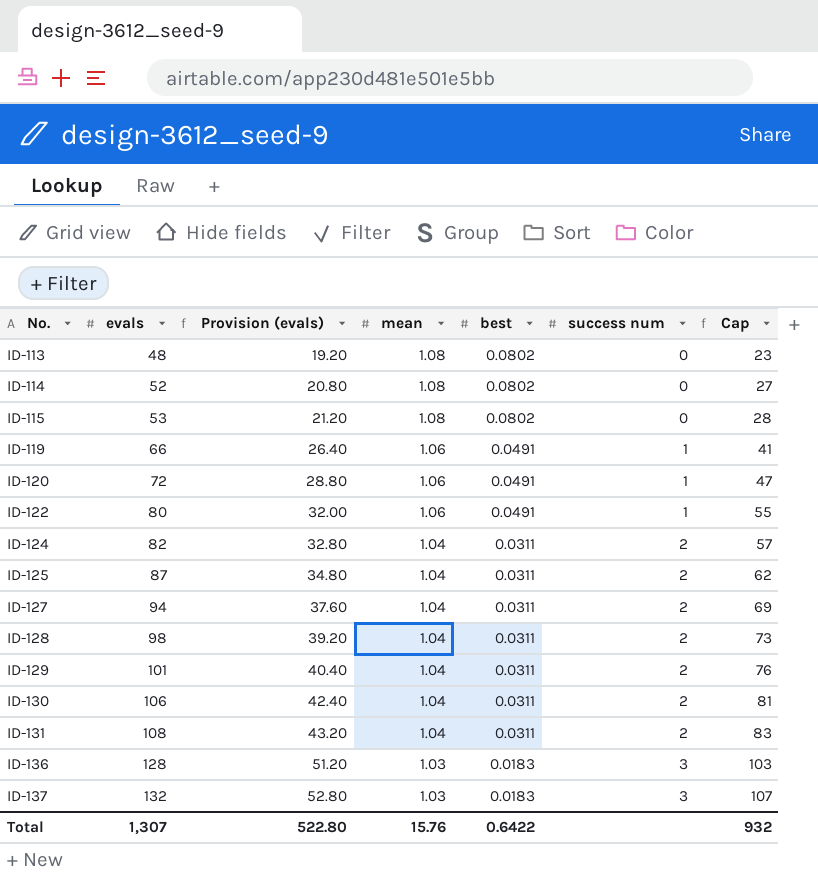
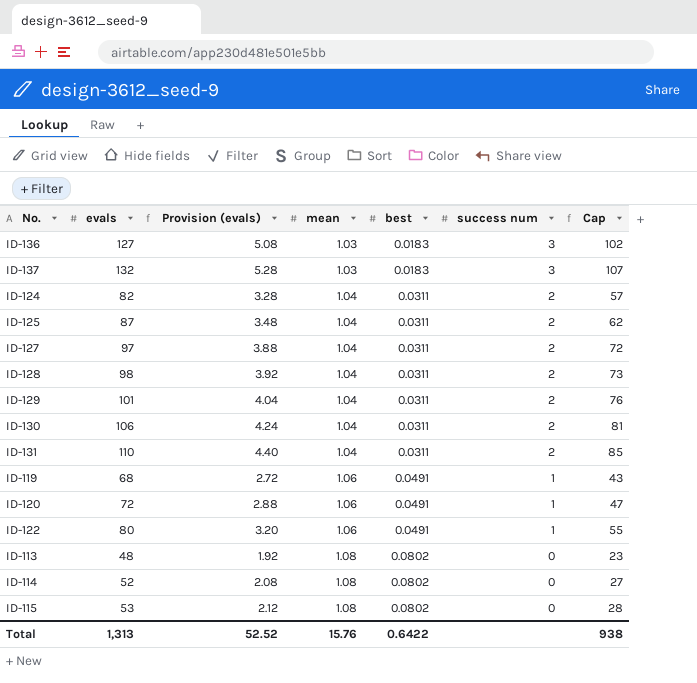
row order: No. ascending -> mean ascending
column Provision (evals) | formula: [evals] * 0.4 -> [evals] * 0.04
ID-136 | evals: 128 -> 127
ID-136 | Cap: 103 -> 102
ID-127 | evals: 94 -> 97
ID-127 | Cap: 69 -> 72
ID-131 | evals: 108 -> 110
ID-131 | Cap: 83 -> 85
ID-119 | evals: 66 -> 68
ID-119 | Cap: 41 -> 43
Total | evals: 1,307 -> 1,313
Total | Provision (evals): 522.80 -> 52.52
Total | Cap: 932 -> 938

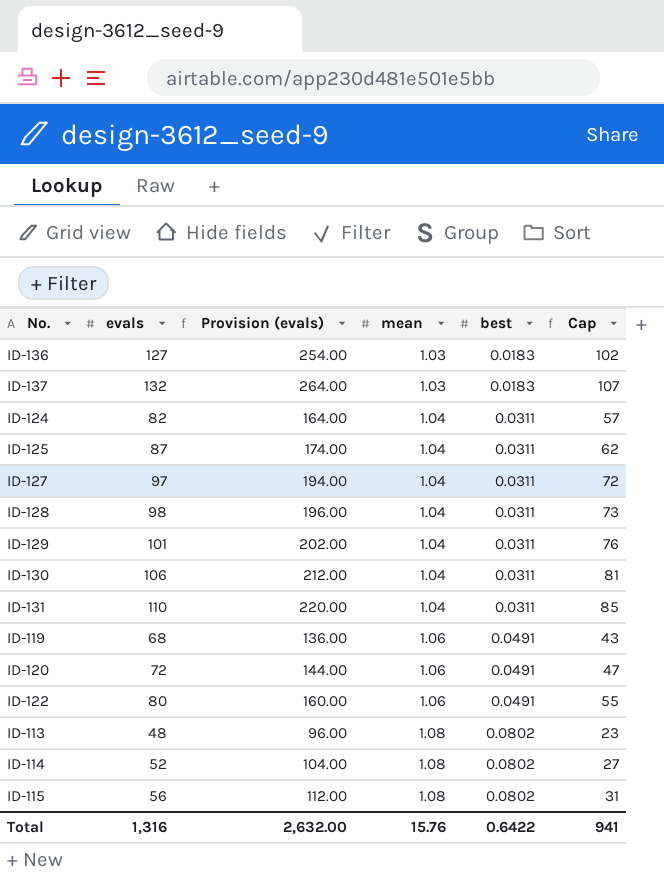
column success num | position: 6 -> none
column Provision (evals) | formula: [evals] * 0.04 -> [evals] * 2
ID-115 | evals: 53 -> 56
ID-115 | Cap: 28 -> 31
Total | evals: 1,313 -> 1,316
Total | Provision (evals): 52.52 -> 2,632.00
Total | Cap: 938 -> 941

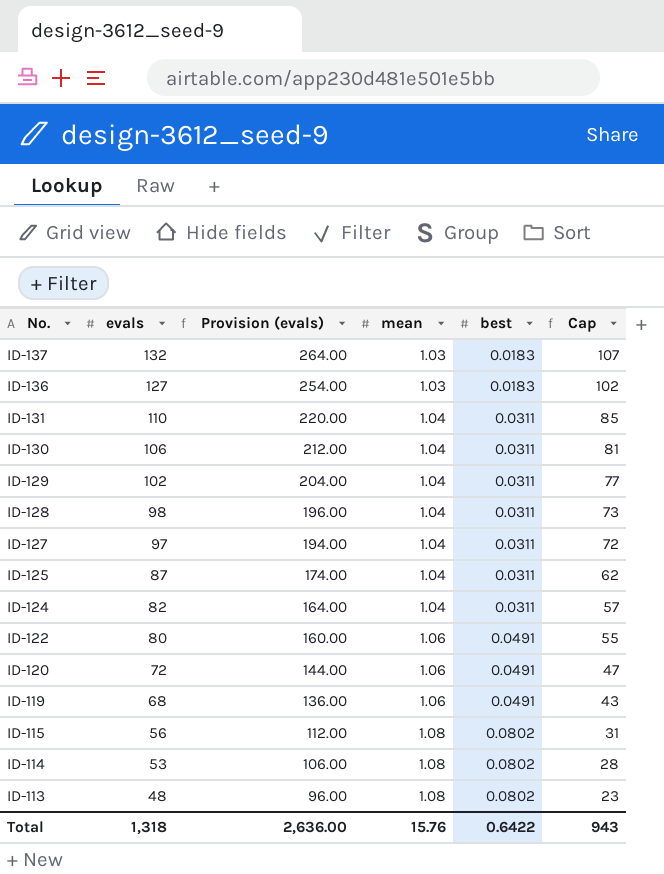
row order: mean ascending -> No. descending
ID-129 | evals: 101 -> 102
ID-129 | Provision (evals): 202.00 -> 204.00
ID-129 | Cap: 76 -> 77
ID-114 | evals: 52 -> 53
ID-114 | Provision (evals): 104.00 -> 106.00
ID-114 | Cap: 27 -> 28
Total | evals: 1,316 -> 1,318
Total | Provision (evals): 2,632.00 -> 2,636.00
Total | Cap: 941 -> 943

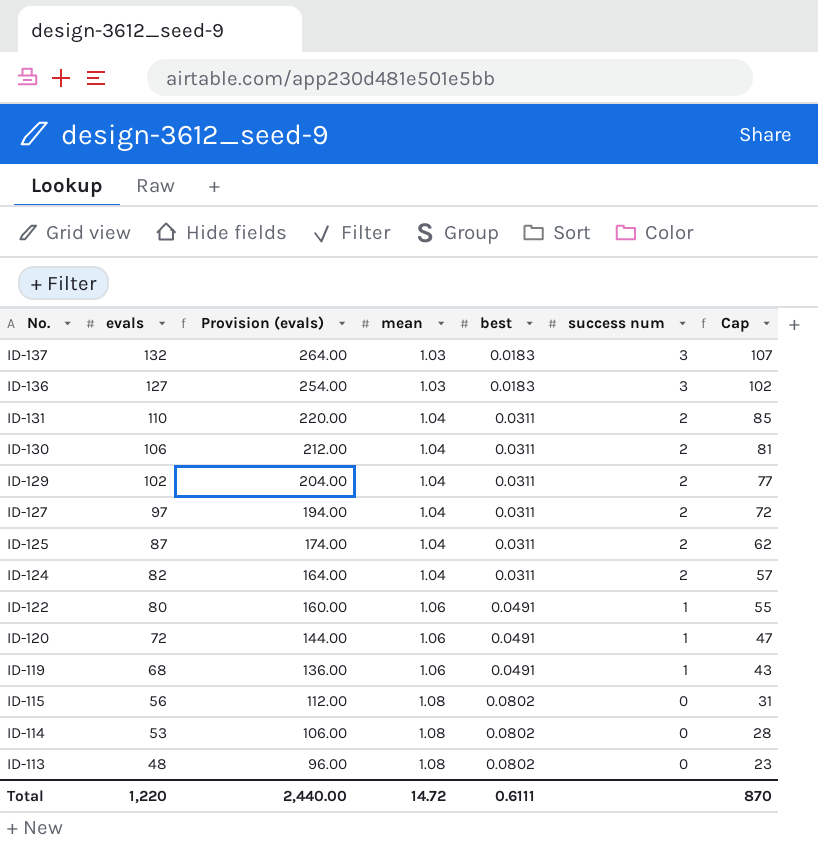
column success num | position: none -> 6
row ID-128: 98 | 196.00 | 1.04 | 0.0311 | 73 -> none
Total | evals: 1,318 -> 1,220
Total | Provision (evals): 2,636.00 -> 2,440.00
Total | mean: 15.76 -> 14.72
Total | best: 0.6422 -> 0.6111
Total | Cap: 943 -> 870

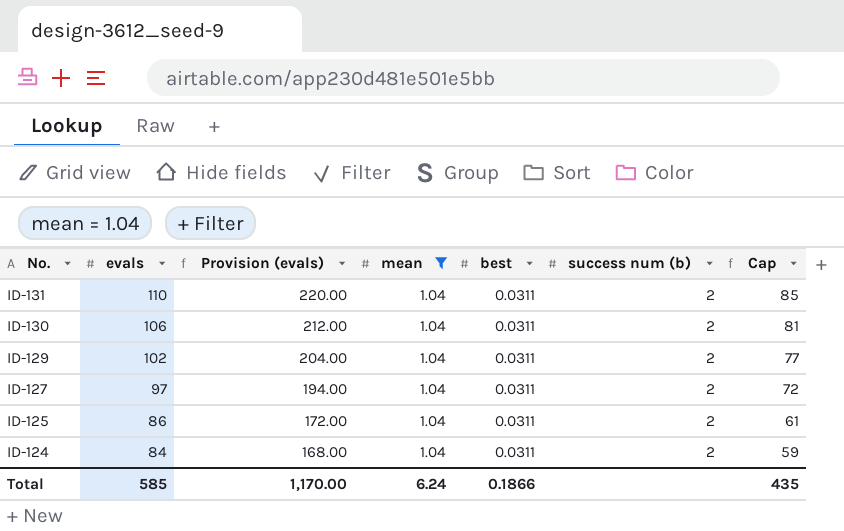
filter: none -> mean = 1.04
column name: success num -> success num (b)
ID-125 | evals: 87 -> 86
ID-125 | Provision (evals): 174.00 -> 172.00
ID-125 | Cap: 62 -> 61
ID-124 | evals: 82 -> 84
ID-124 | Provision (evals): 164.00 -> 168.00
ID-124 | Cap: 57 -> 59
Total | evals: 1,220 -> 585
Total | Provision (evals): 2,440.00 -> 1,170.00
Total | mean: 14.72 -> 6.24
Total | best: 0.6111 -> 0.1866
Total | Cap: 870 -> 435

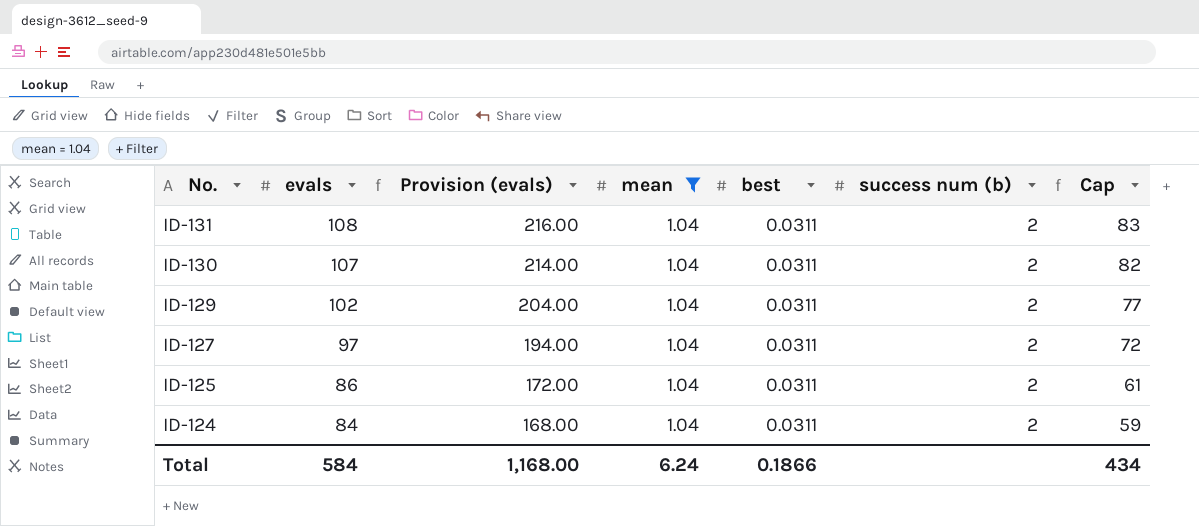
ID-131 | evals: 110 -> 108
ID-131 | Provision (evals): 220.00 -> 216.00
ID-131 | Cap: 85 -> 83
ID-130 | evals: 106 -> 107
ID-130 | Provision (evals): 212.00 -> 214.00
ID-130 | Cap: 81 -> 82
Total | evals: 585 -> 584
Total | Provision (evals): 1,170.00 -> 1,168.00
Total | Cap: 435 -> 434

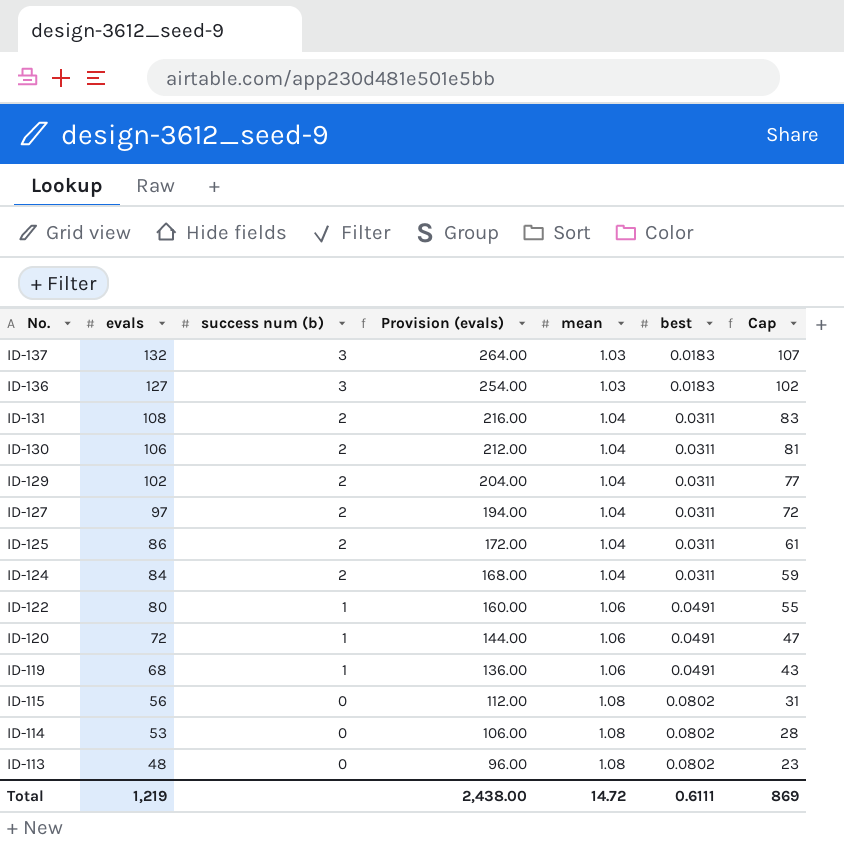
filter: mean = 1.04 -> none
column success num (b) | position: 6 -> 3
ID-130 | evals: 107 -> 106
ID-130 | Provision (evals): 214.00 -> 212.00
ID-130 | Cap: 82 -> 81
Total | evals: 584 -> 1,219
Total | Provision (evals): 1,168.00 -> 2,438.00
Total | mean: 6.24 -> 14.72
Total | best: 0.1866 -> 0.6111
Total | Cap: 434 -> 869

